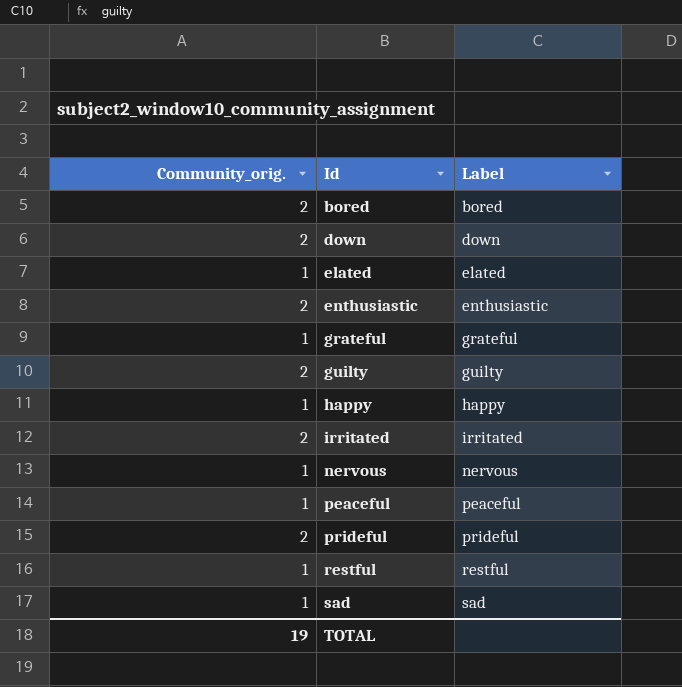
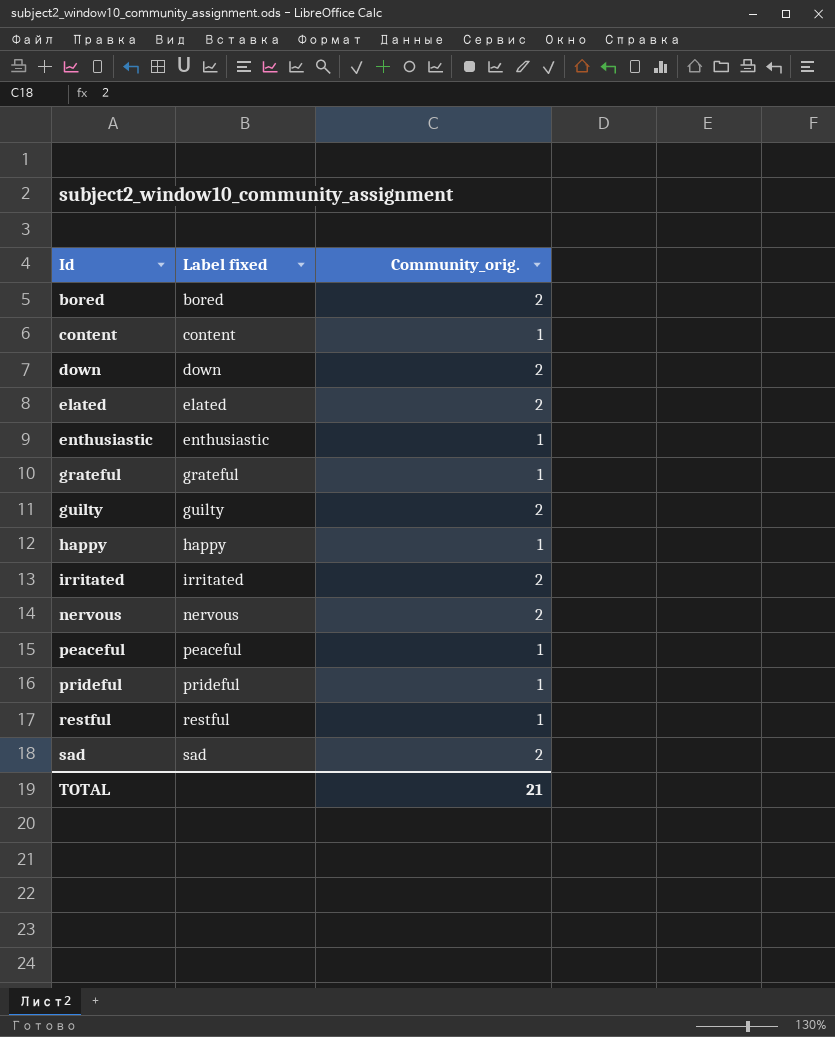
column name: Label -> Label fixed
column Community_orig. | position: 1 -> 3
row content: none -> content | 1
elated | Community_orig.: 1 -> 2
enthusiastic | Community_orig.: 2 -> 1
nervous | Community_orig.: 1 -> 2
prideful | Community_orig.: 2 -> 1
sad | Community_orig.: 1 -> 2
TOTAL | Community_orig.: 19 -> 21

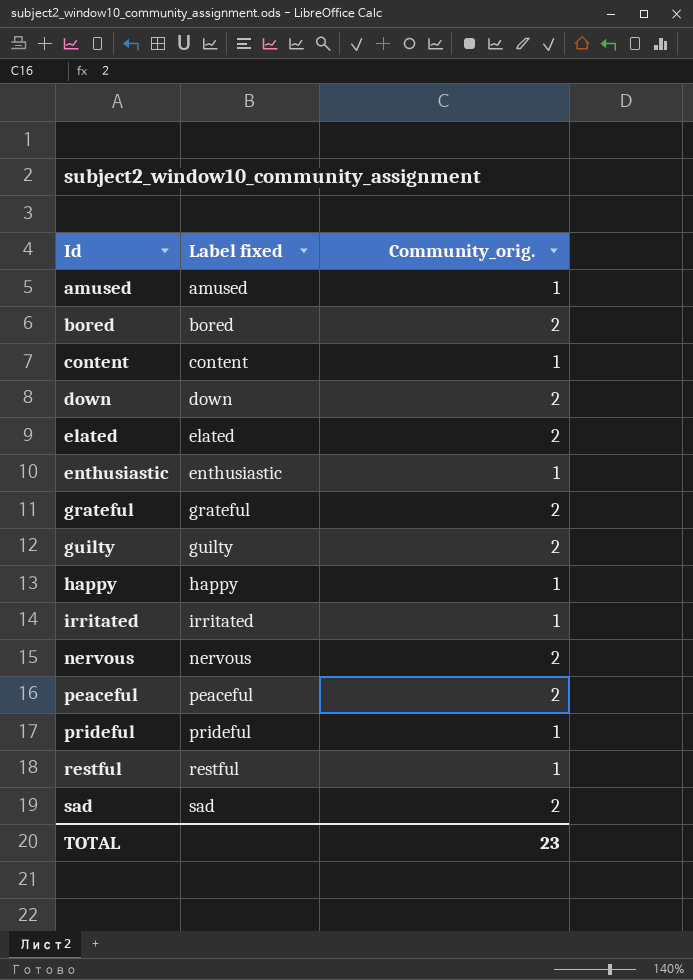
row amused: none -> amused | 1
grateful | Community_orig.: 1 -> 2
irritated | Community_orig.: 2 -> 1
peaceful | Community_orig.: 1 -> 2
TOTAL | Community_orig.: 21 -> 23

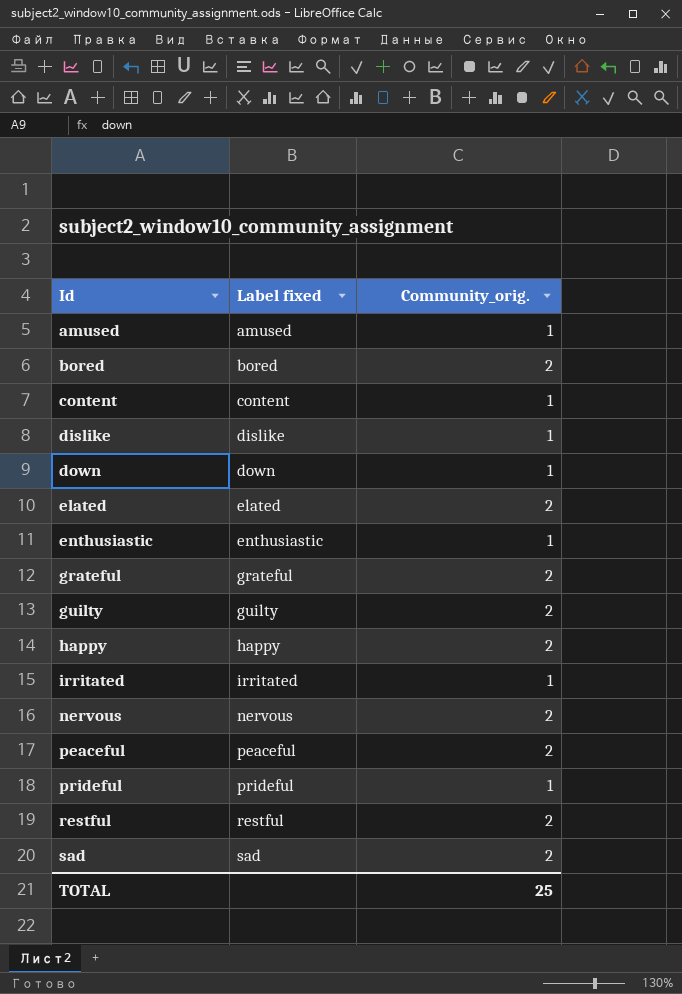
row dislike: none -> dislike | 1
down | Community_orig.: 2 -> 1
happy | Community_orig.: 1 -> 2
restful | Community_orig.: 1 -> 2
TOTAL | Community_orig.: 23 -> 25

